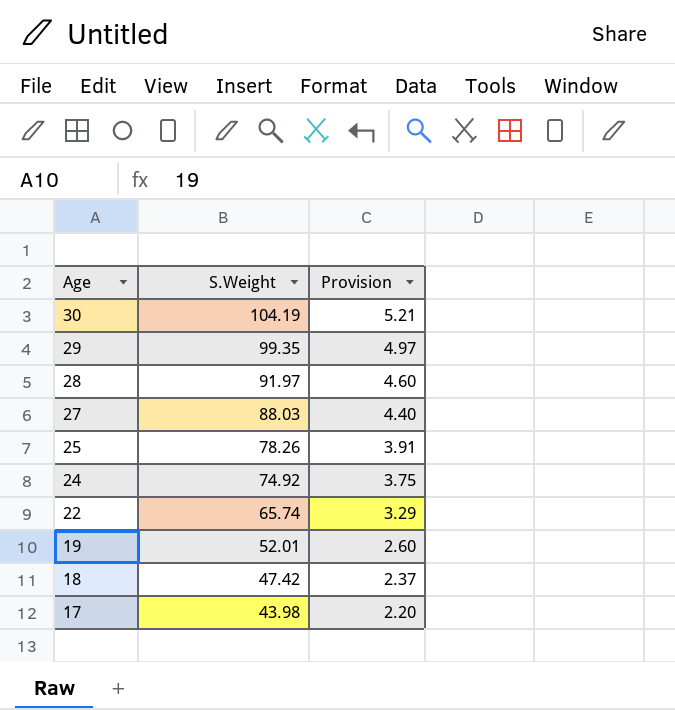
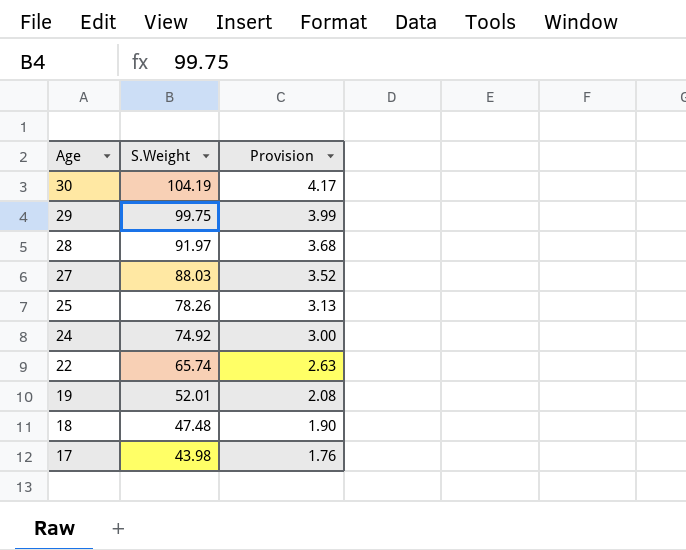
column Provision | formula: [S.Weight] * 0.05 -> [S.Weight] * 0.04
29 | S.Weight: 99.35 -> 99.75
18 | S.Weight: 47.42 -> 47.48

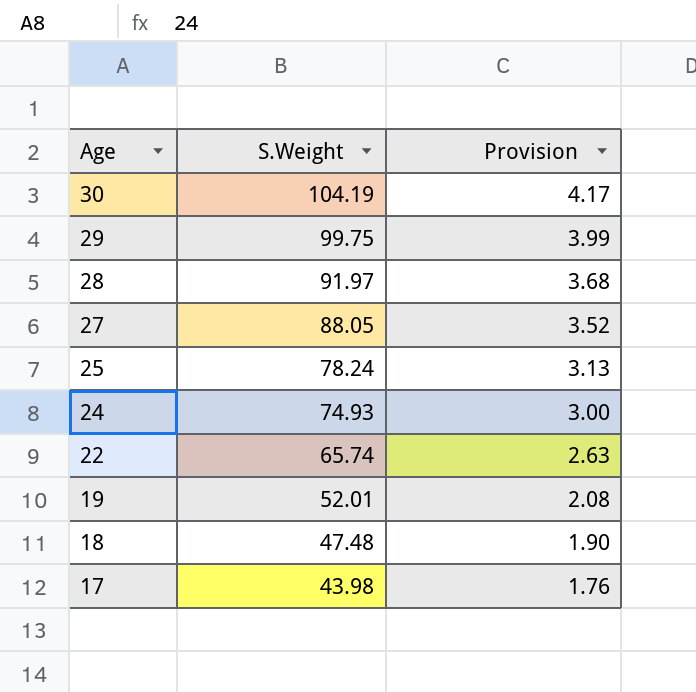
27 | S.Weight: 88.03 -> 88.05
25 | S.Weight: 78.26 -> 78.24
24 | S.Weight: 74.92 -> 74.93

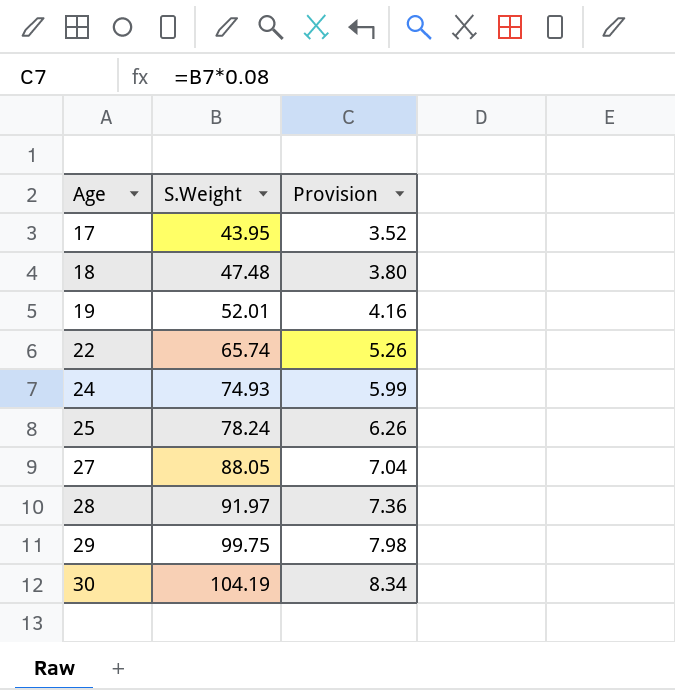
row order: Age descending -> Age ascending
column Provision | formula: [S.Weight] * 0.04 -> [S.Weight] * 0.08
17 | S.Weight: 43.98 -> 43.95

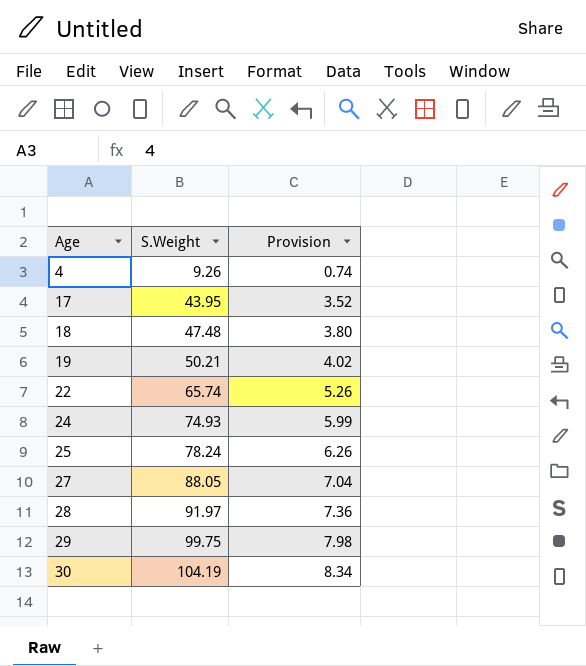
row 4: none -> 9.26 | 0.74
19 | S.Weight: 52.01 -> 50.21
19 | Provision: 4.16 -> 4.02

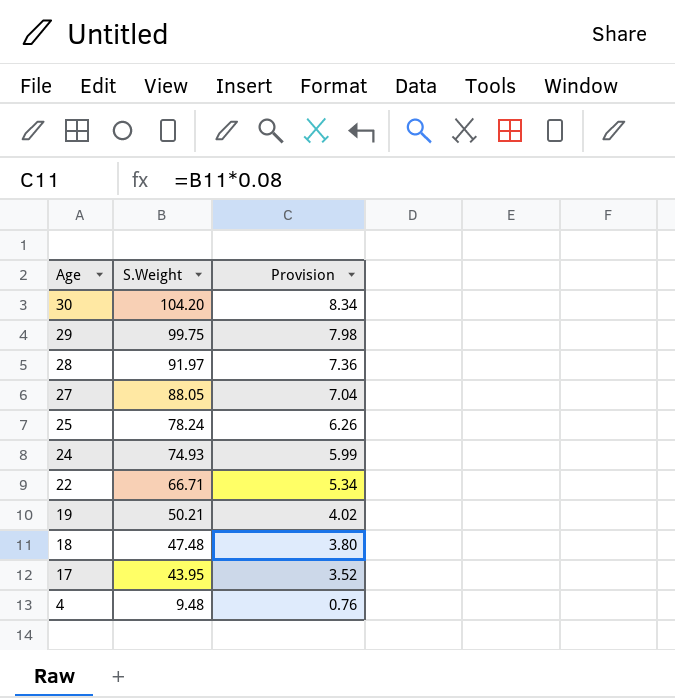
row order: Age ascending -> Age descending
30 | S.Weight: 104.19 -> 104.20
22 | S.Weight: 65.74 -> 66.71
22 | Provision: 5.26 -> 5.34
4 | S.Weight: 9.26 -> 9.48
4 | Provision: 0.74 -> 0.76

